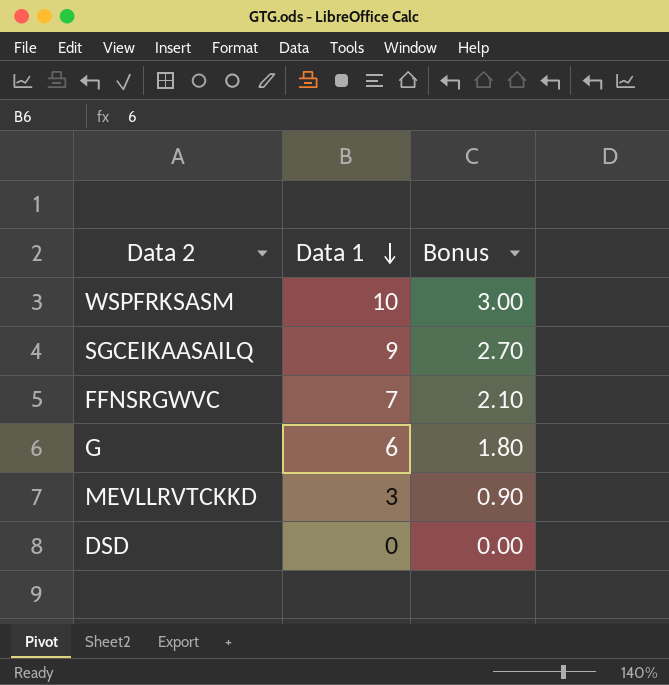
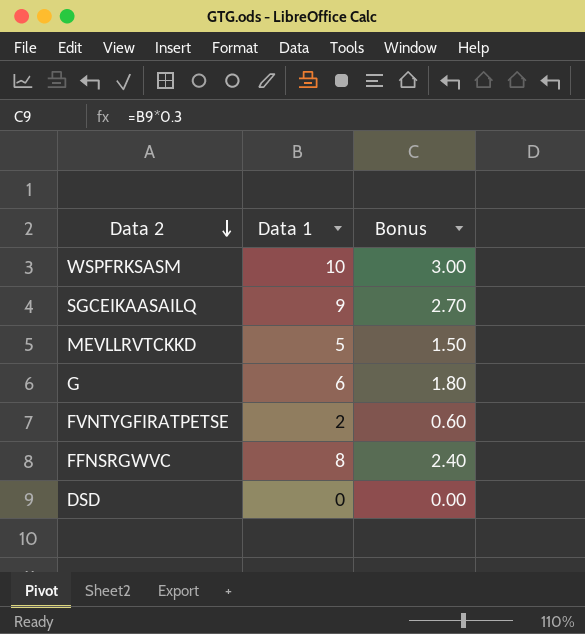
row order: Data 1 descending -> Data 2 descending
MEVLLRVTCKKD | Data 1: 3 -> 5
MEVLLRVTCKKD | Bonus: 0.90 -> 1.50
row FVNTYGFIRATPETSE: none -> 2 | 0.60
FFNSRGWVC | Data 1: 7 -> 8
FFNSRGWVC | Bonus: 2.10 -> 2.40

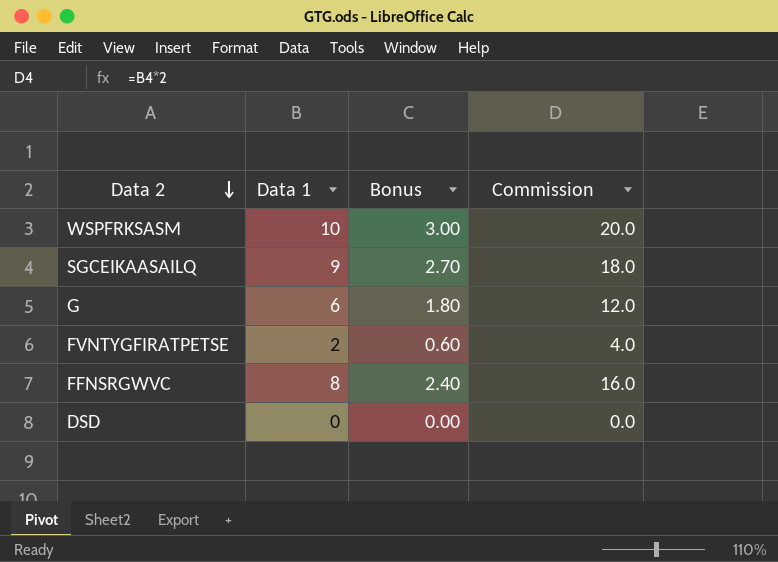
column Commission | formula: none -> [Data 1] * 2
row MEVLLRVTCKKD: 5 | 1.50 -> none

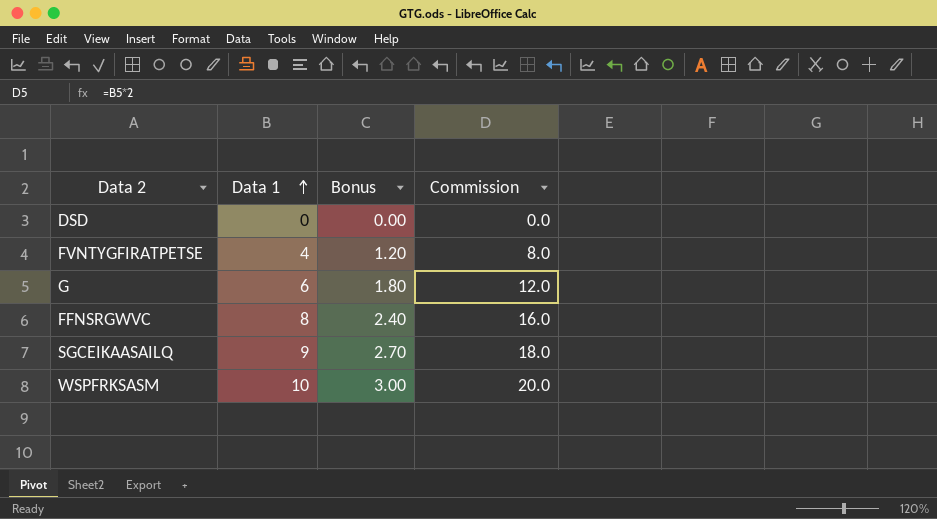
row order: Data 2 descending -> Data 1 ascending
FVNTYGFIRATPETSE | Data 1: 2 -> 4
FVNTYGFIRATPETSE | Bonus: 0.60 -> 1.20
FVNTYGFIRATPETSE | Commission: 4.0 -> 8.0

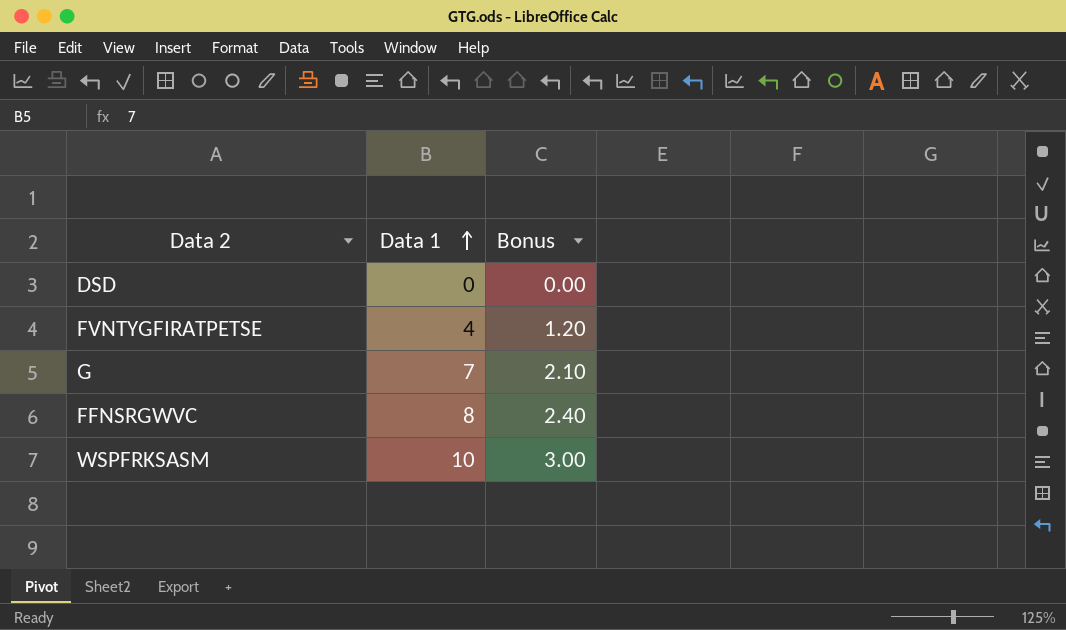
column Commission | formula: [Data 1] * 2 -> none
row SGCEIKAASAILQ: 9 | 2.70 | 18.0 -> none
G | Data 1: 6 -> 7
G | Bonus: 1.80 -> 2.10

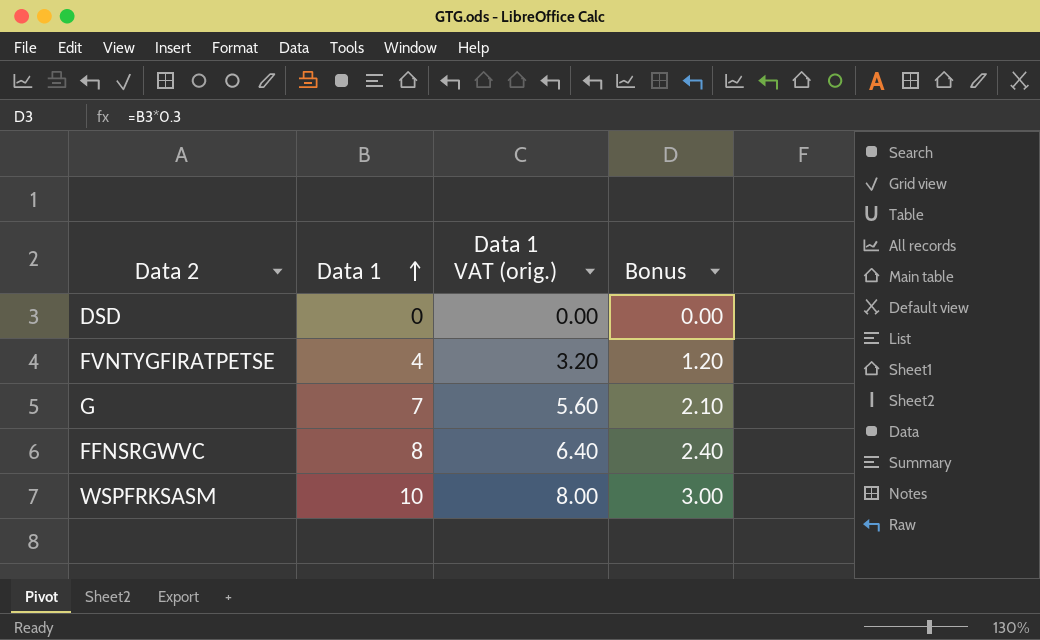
column Data 1 VAT (orig.) | formula: none -> [Data 1] * 0.8

